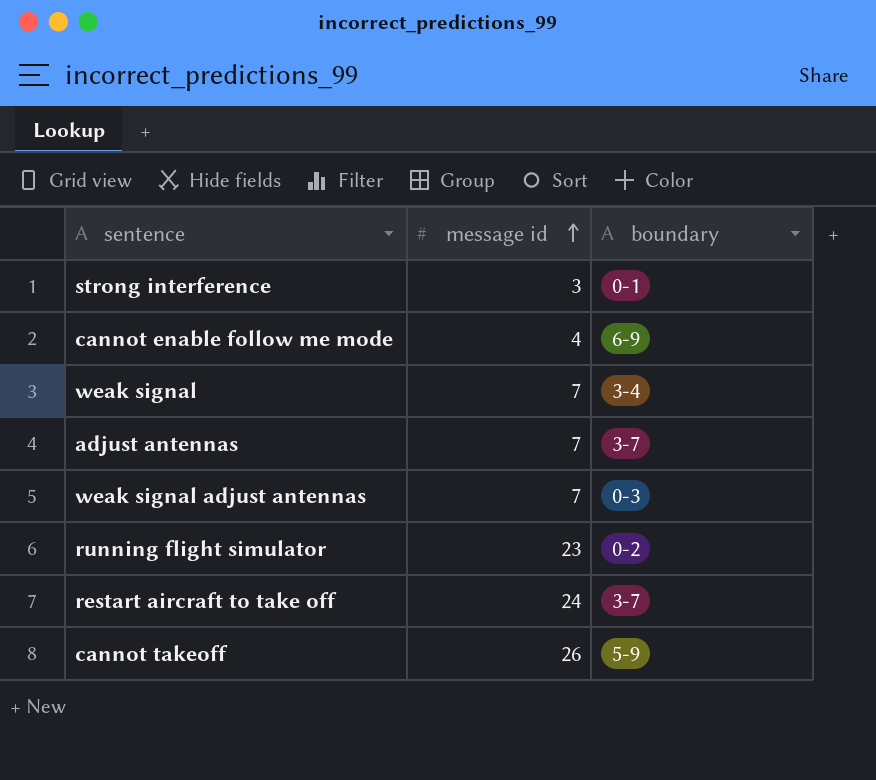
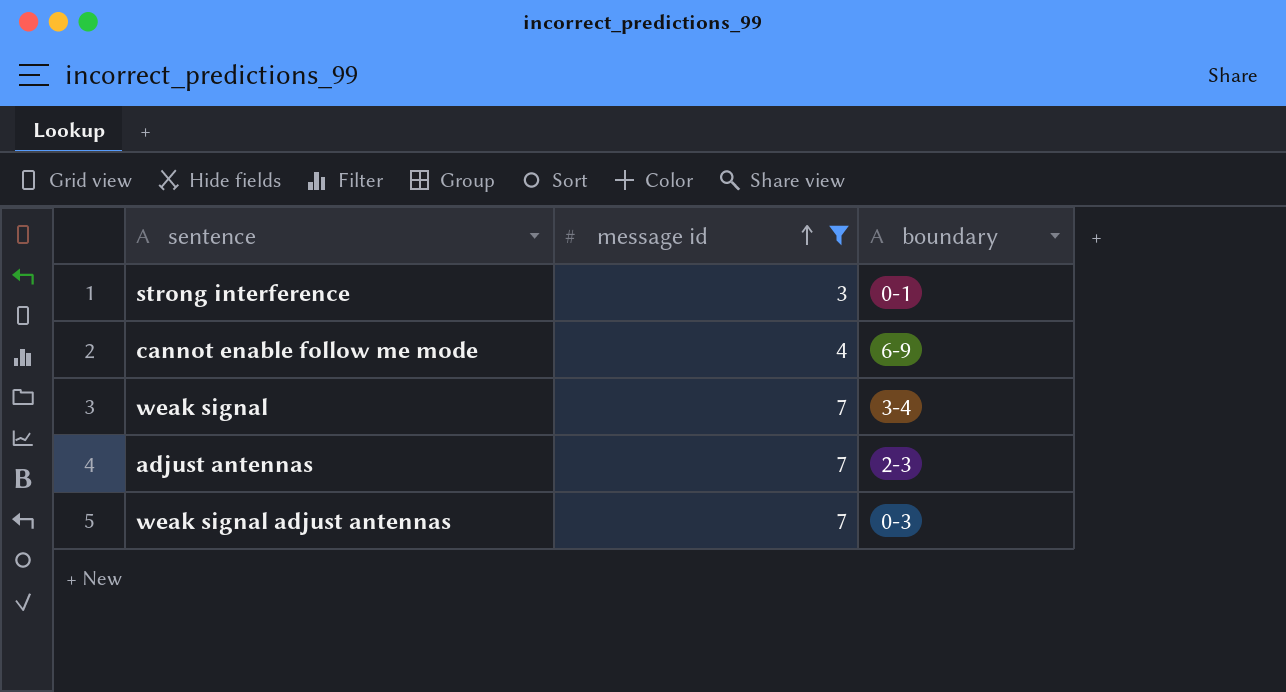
filter: none -> message id <= 7
adjust antennas | boundary: 3-7 -> 2-3

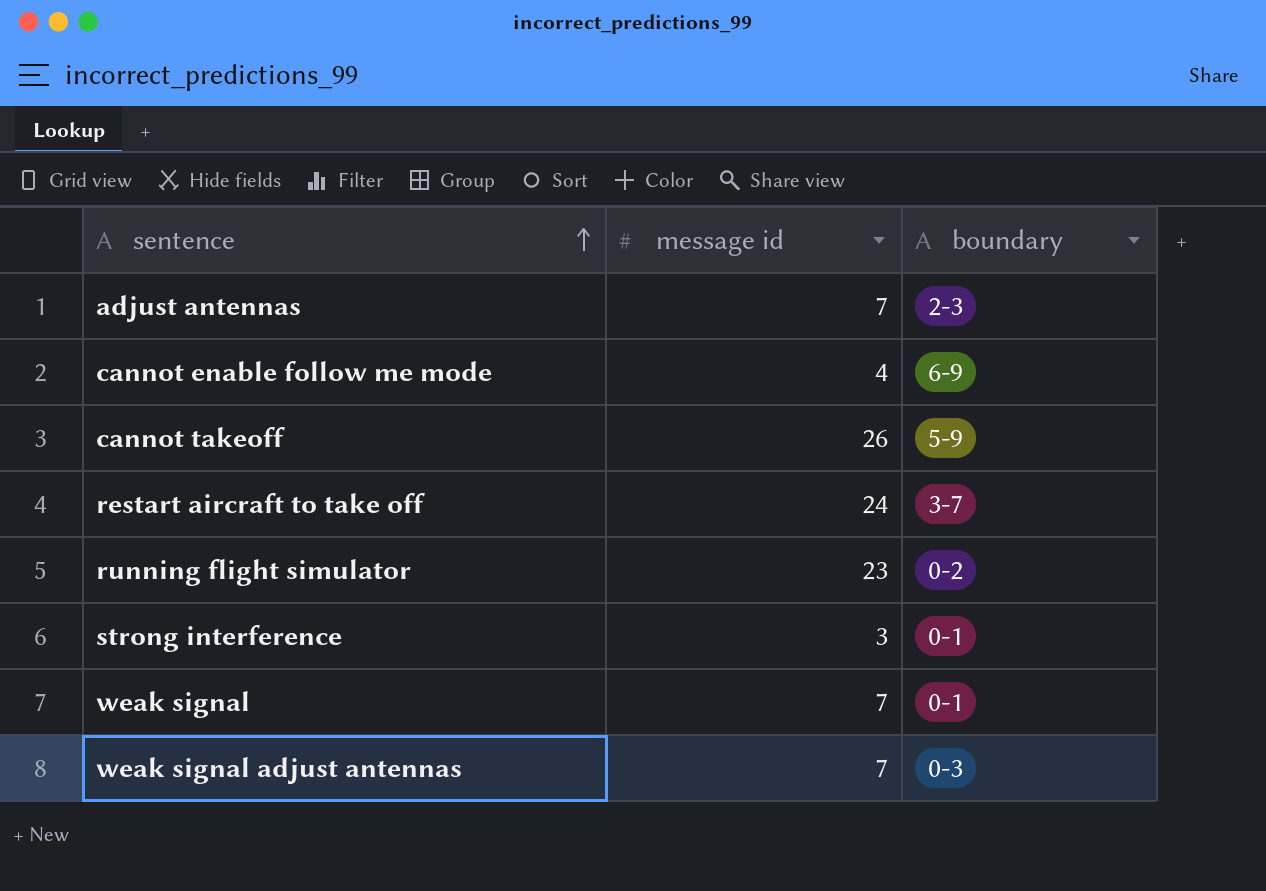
filter: message id <= 7 -> none
row order: message id ascending -> sentence ascending
weak signal | boundary: 3-4 -> 0-1

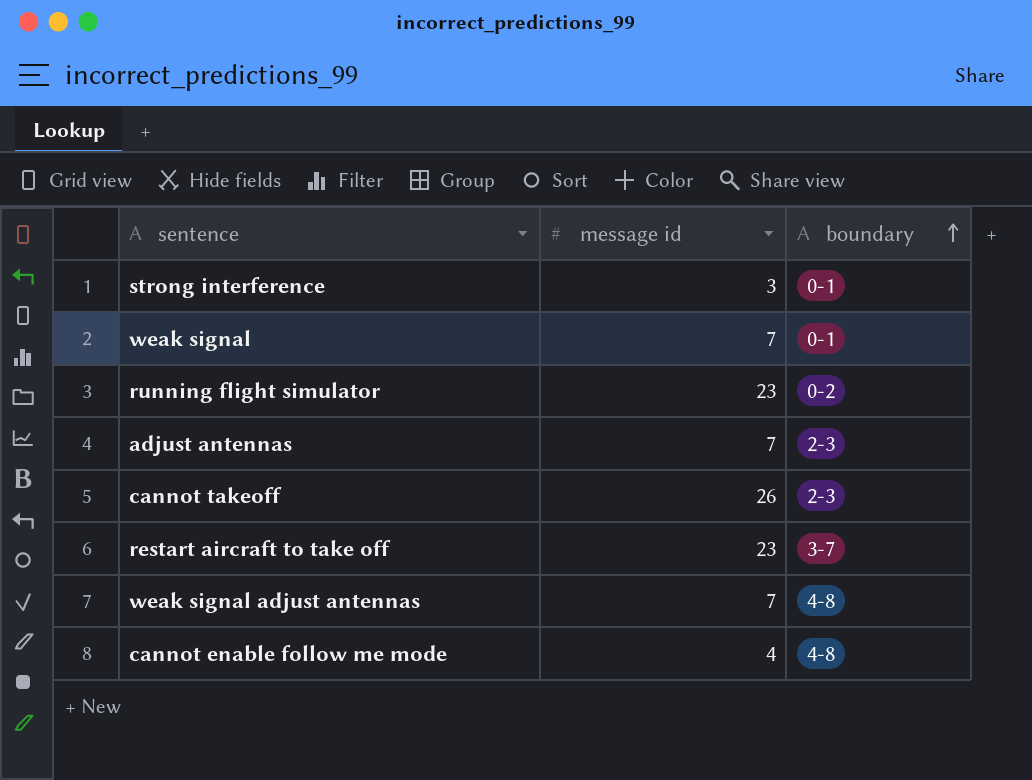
row order: sentence ascending -> boundary ascending
cannot takeoff | boundary: 5-9 -> 2-3
restart aircraft to take off | message id: 24 -> 23
weak signal adjust antennas | boundary: 0-3 -> 4-8
cannot enable follow me mode | boundary: 6-9 -> 4-8

